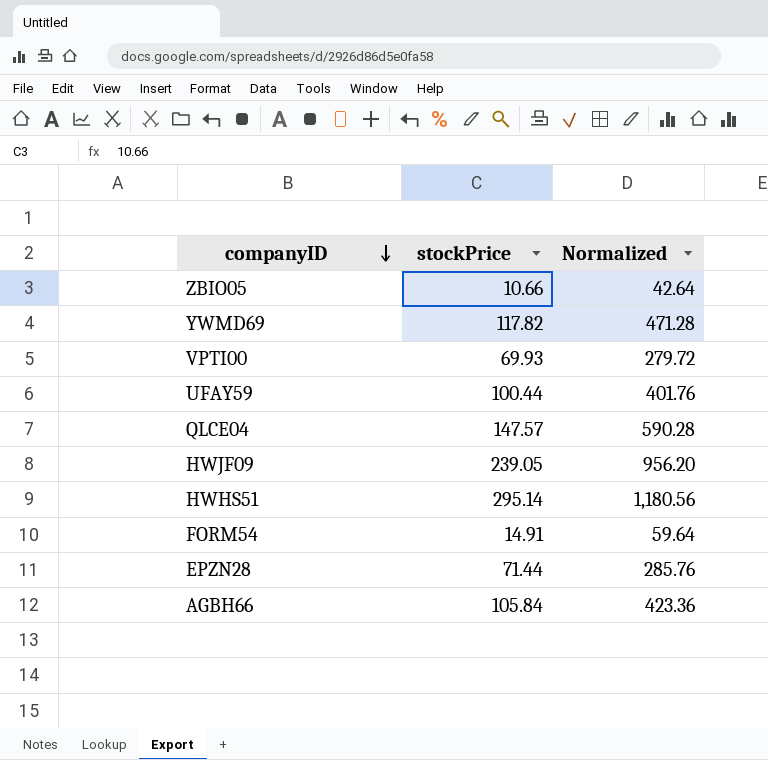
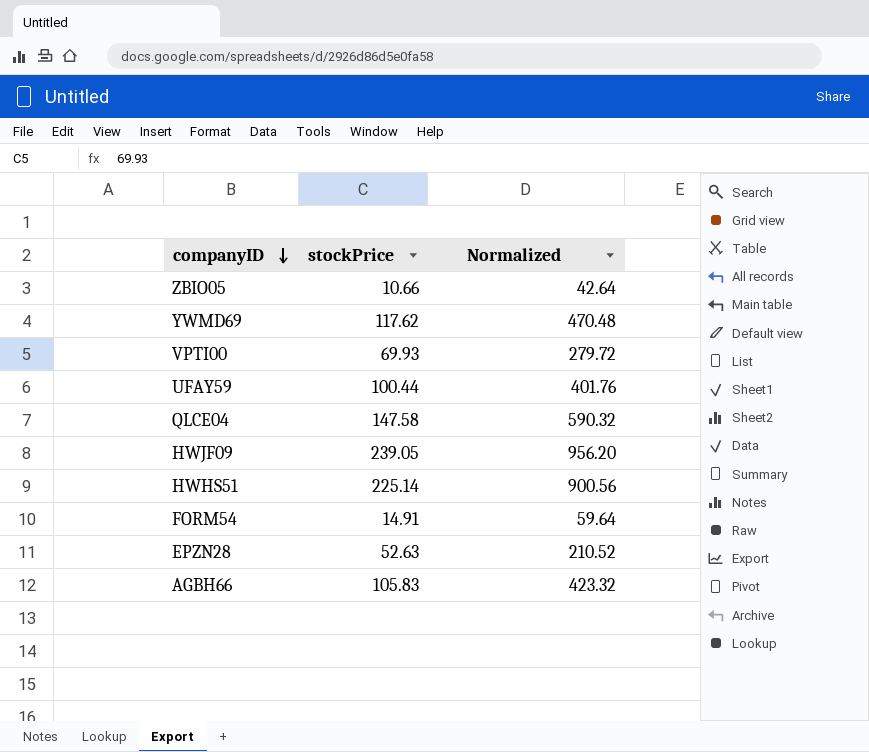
YWMD69 | stockPrice: 117.82 -> 117.62
YWMD69 | Normalized: 471.28 -> 470.48
QLCE04 | stockPrice: 147.57 -> 147.58
QLCE04 | Normalized: 590.28 -> 590.32
HWHS51 | stockPrice: 295.14 -> 225.14
HWHS51 | Normalized: 1,180.56 -> 900.56
EPZN28 | stockPrice: 71.44 -> 52.63
EPZN28 | Normalized: 285.76 -> 210.52
AGBH66 | stockPrice: 105.84 -> 105.83
AGBH66 | Normalized: 423.36 -> 423.32

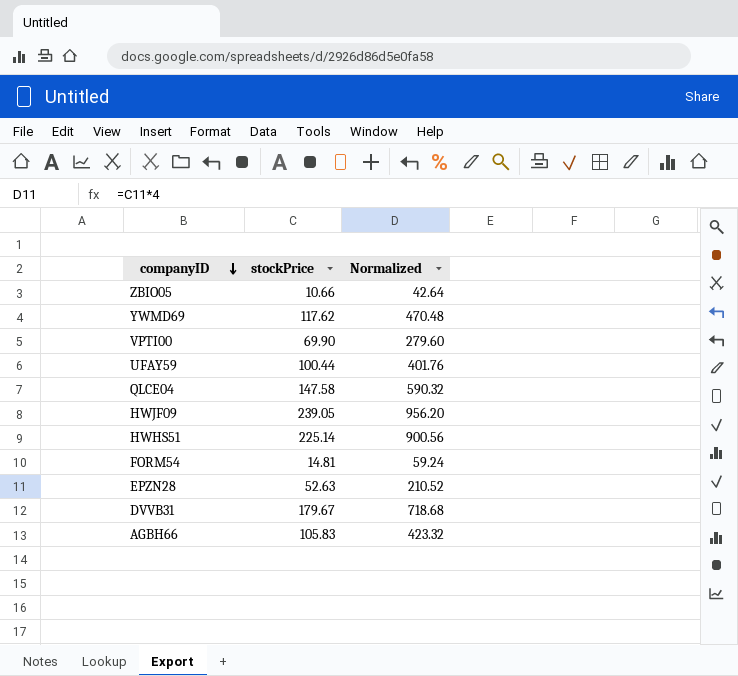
VPTI00 | stockPrice: 69.93 -> 69.90
VPTI00 | Normalized: 279.72 -> 279.60
FORM54 | stockPrice: 14.91 -> 14.81
FORM54 | Normalized: 59.64 -> 59.24
row DVVB31: none -> 179.67 | 718.68

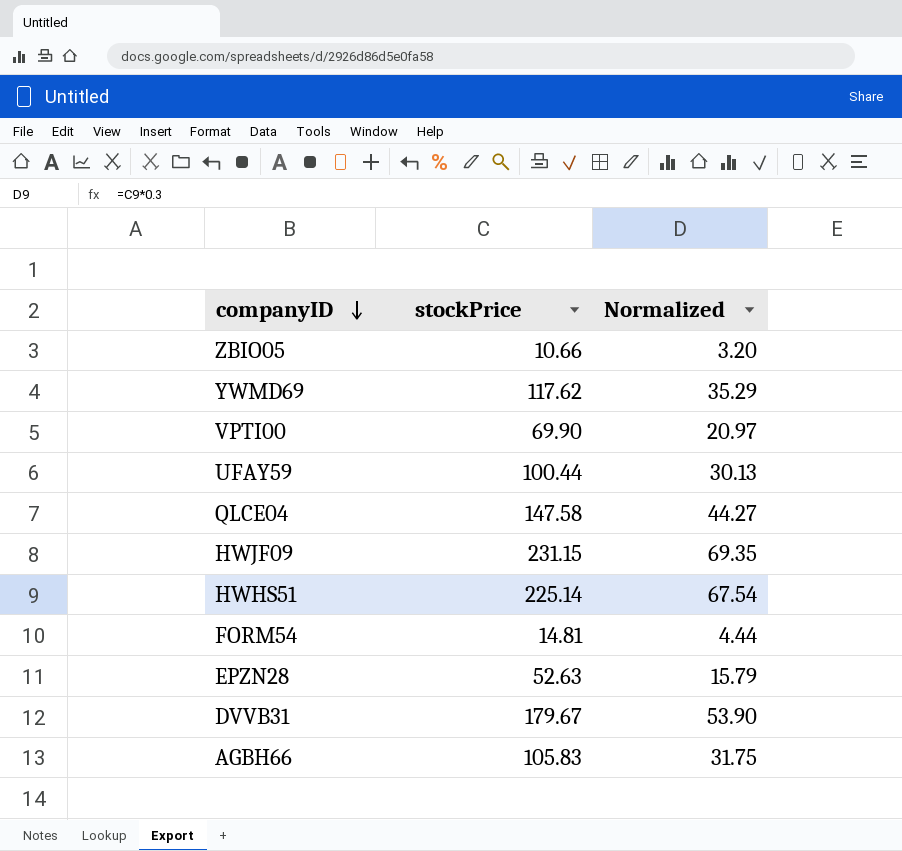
column Normalized | formula: [stockPrice] * 4 -> [stockPrice] * 0.3
HWJF09 | stockPrice: 239.05 -> 231.15

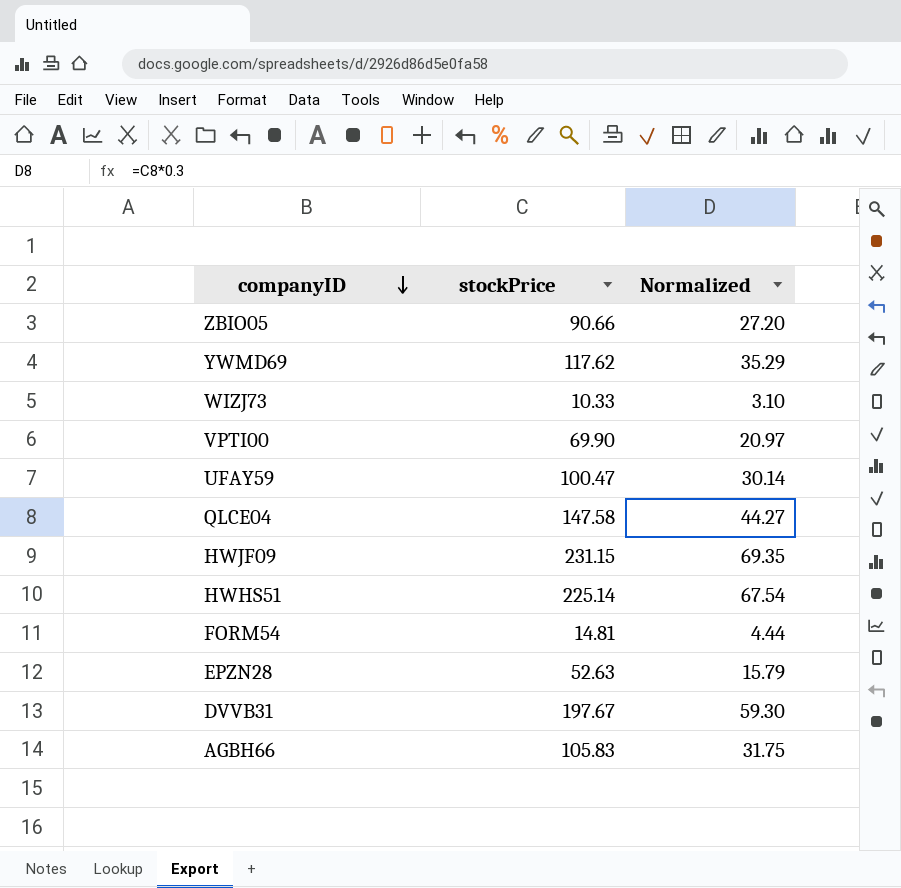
ZBIO05 | stockPrice: 10.66 -> 90.66
ZBIO05 | Normalized: 3.20 -> 27.20
row WIZJ73: none -> 10.33 | 3.10
UFAY59 | stockPrice: 100.44 -> 100.47
UFAY59 | Normalized: 30.13 -> 30.14
DVVB31 | stockPrice: 179.67 -> 197.67
DVVB31 | Normalized: 53.90 -> 59.30

